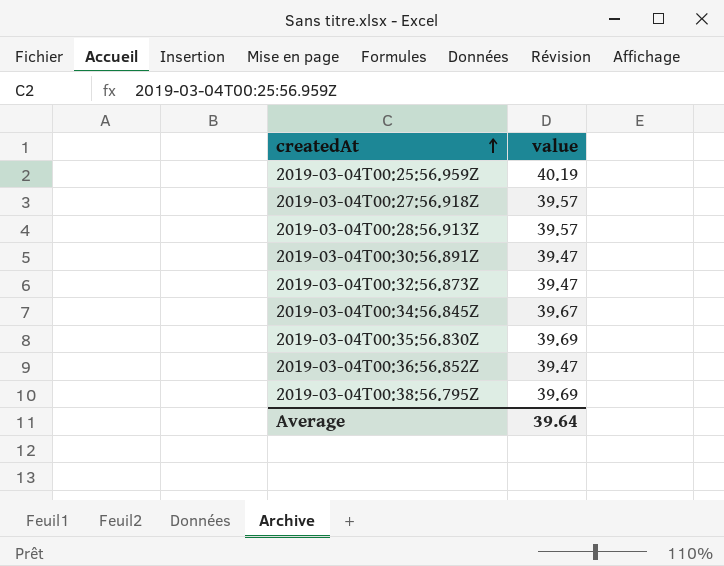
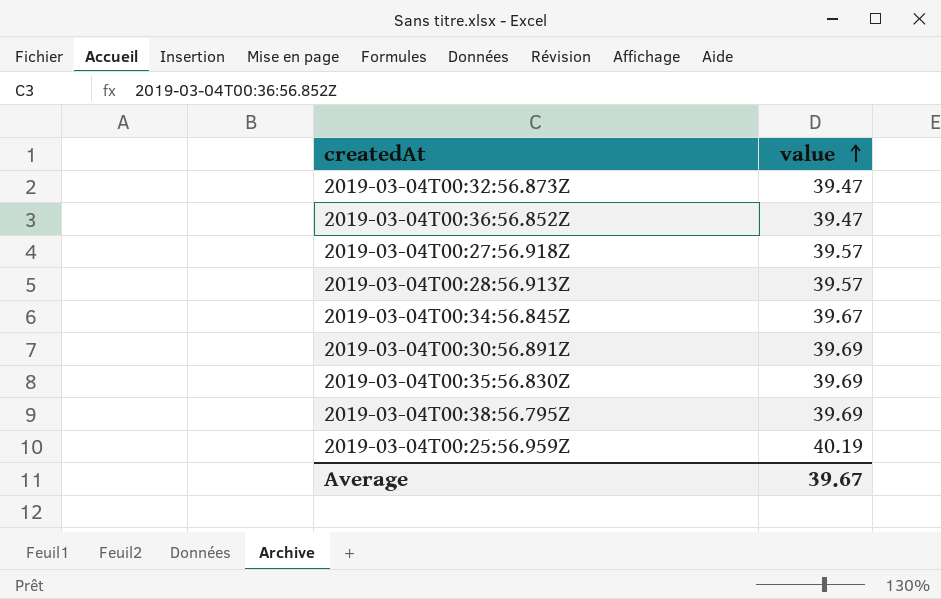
row order: createdAt ascending -> value ascending
2019-03-04T00:30:56.891Z | value: 39.47 -> 39.69
Average | value: 39.64 -> 39.67

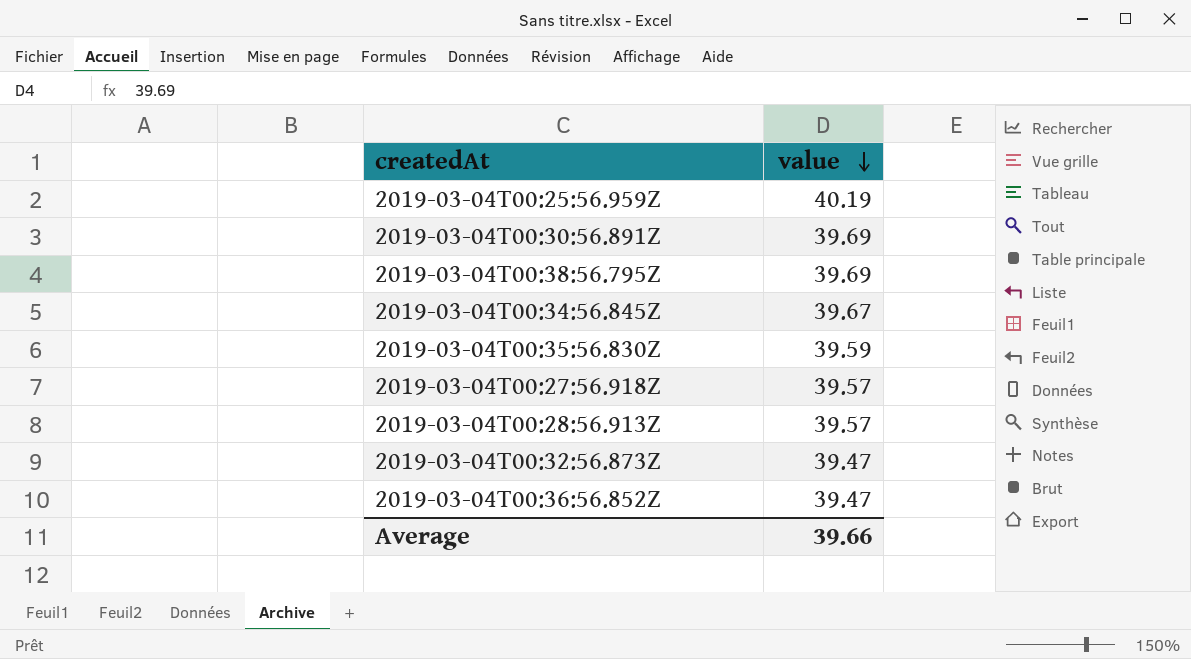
row order: value ascending -> value descending
2019-03-04T00:35:56.830Z | value: 39.69 -> 39.59
Average | value: 39.67 -> 39.66

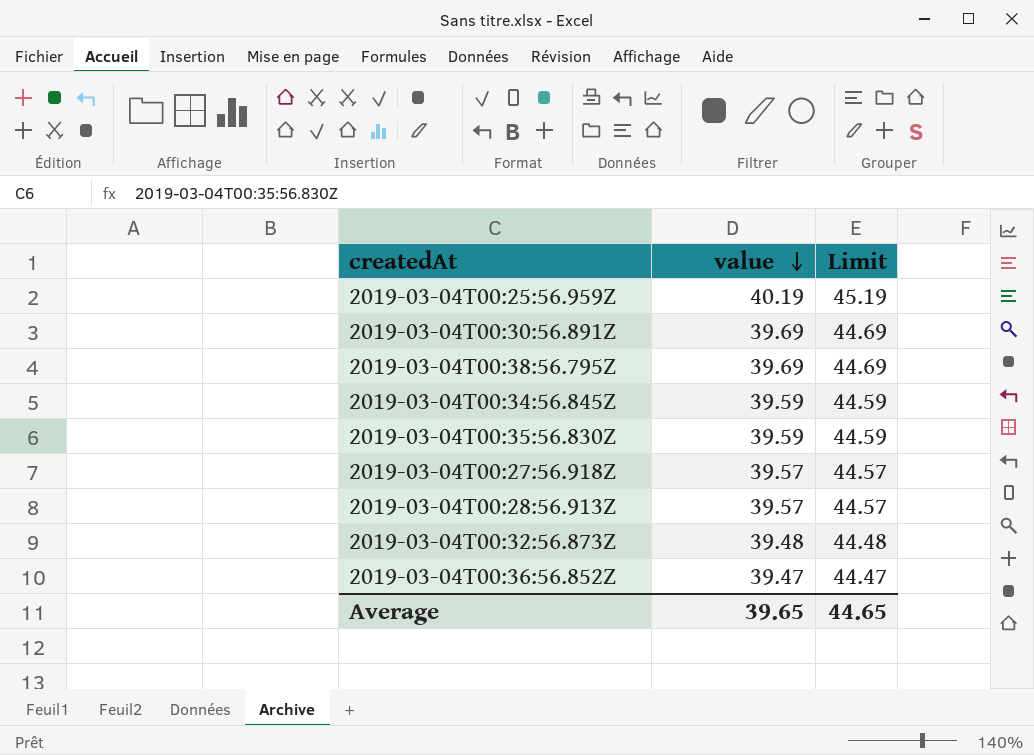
column Limit | formula: none -> [value] + 5
2019-03-04T00:34:56.845Z | value: 39.67 -> 39.59
2019-03-04T00:32:56.873Z | value: 39.47 -> 39.48
Average | value: 39.66 -> 39.65

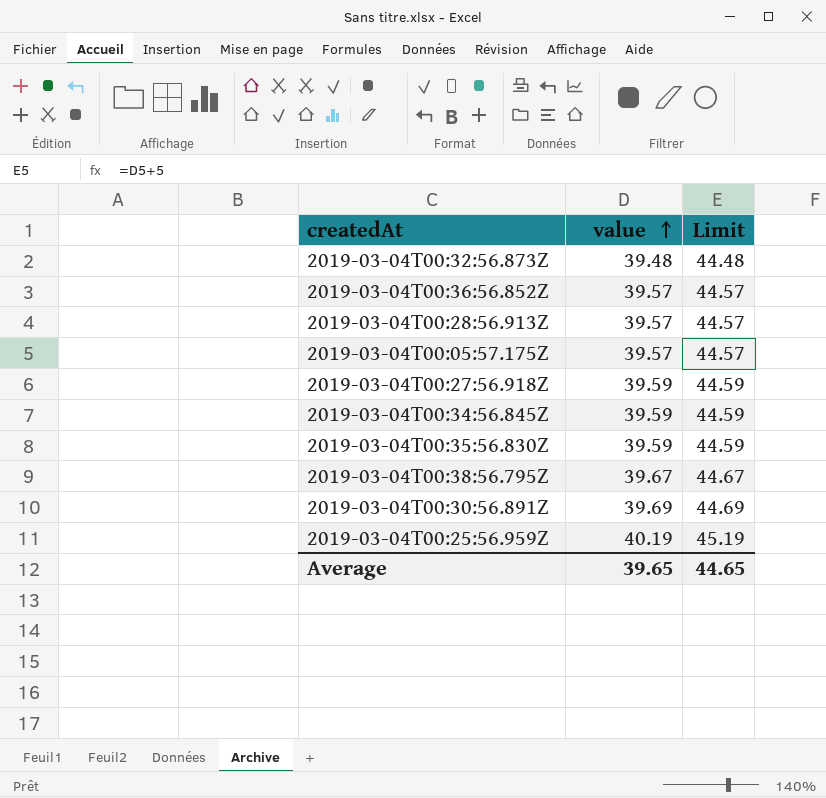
row order: value descending -> value ascending
2019-03-04T00:36:56.852Z | value: 39.47 -> 39.57
2019-03-04T00:36:56.852Z | Limit: 44.47 -> 44.57
row 2019-03-04T00:05:57.175Z: none -> 39.57 | 44.57
2019-03-04T00:27:56.918Z | value: 39.57 -> 39.59
2019-03-04T00:27:56.918Z | Limit: 44.57 -> 44.59
2019-03-04T00:38:56.795Z | value: 39.69 -> 39.67
2019-03-04T00:38:56.795Z | Limit: 44.69 -> 44.67

